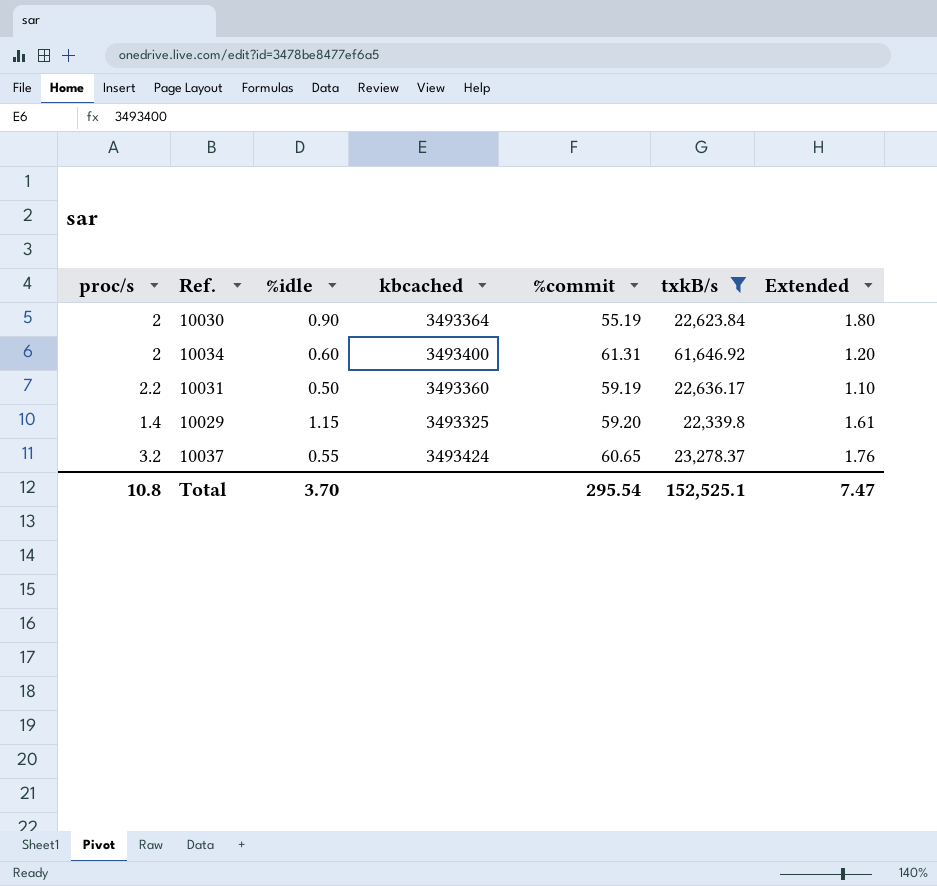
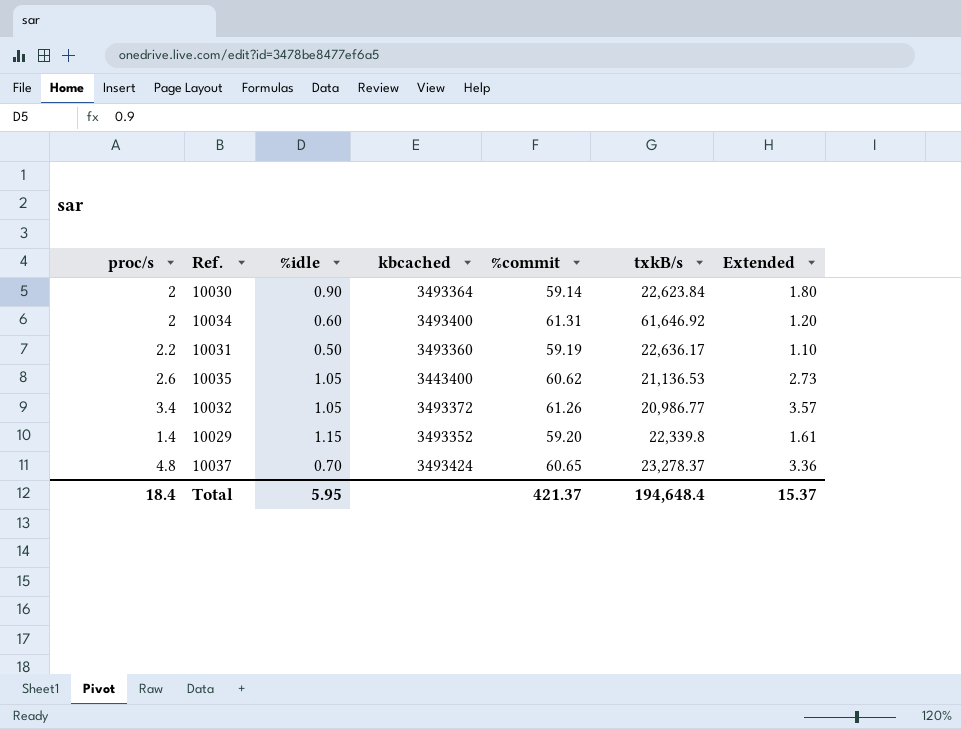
filter: txkB/s >= 22,339.8 -> none
10030 | %commit: 55.19 -> 59.14
10029 | kbcached: 3493325 -> 3493352
10037 | proc/s: 3.2 -> 4.8
10037 | %idle: 0.55 -> 0.70
10037 | Extended: 1.76 -> 3.36
Total | proc/s: 10.8 -> 18.4
Total | %idle: 3.70 -> 5.95
Total | %commit: 295.54 -> 421.37
Total | txkB/s: 152,525.1 -> 194,648.4
Total | Extended: 7.47 -> 15.37

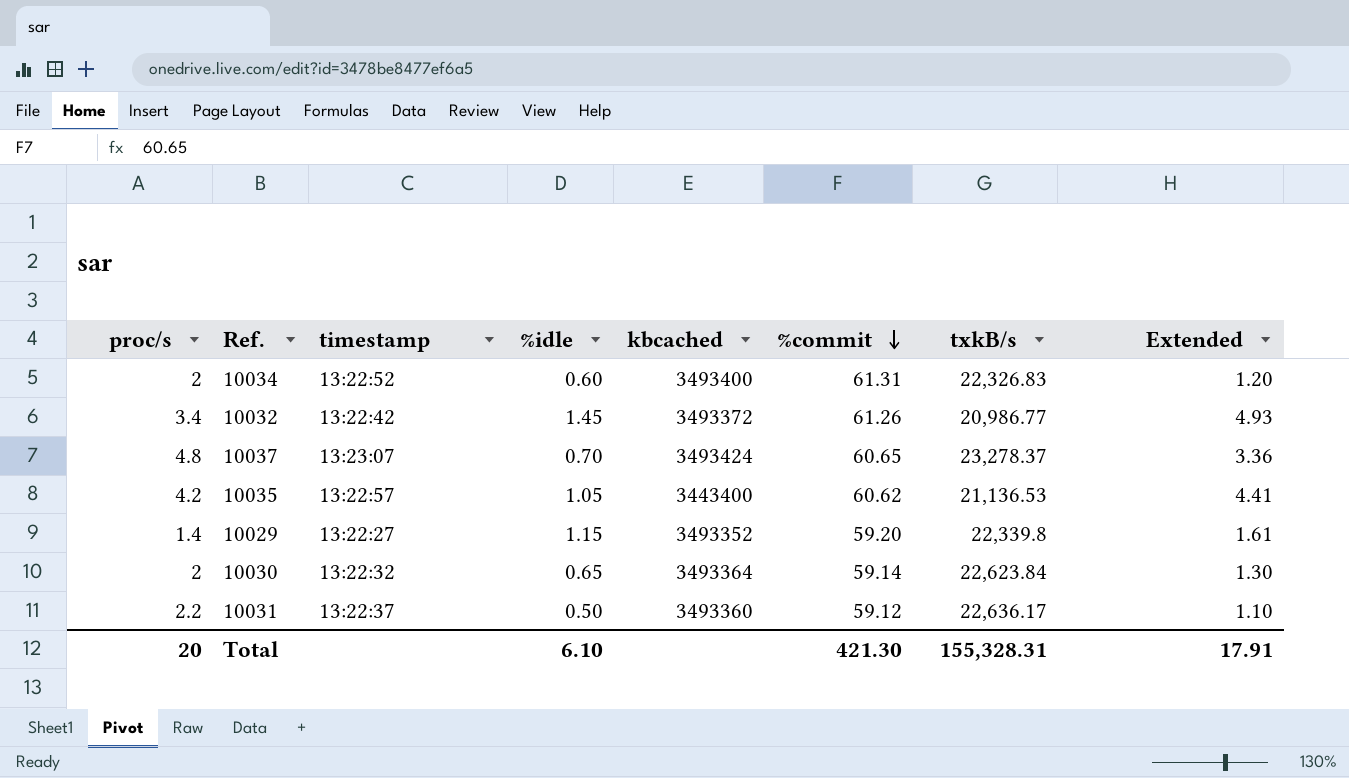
row order: none -> %commit descending
column timestamp | position: none -> 3
10034 | txkB/s: 61,646.92 -> 22,326.83
10032 | %idle: 1.05 -> 1.45
10032 | Extended: 3.57 -> 4.93
10035 | proc/s: 2.6 -> 4.2
10035 | Extended: 2.73 -> 4.41
10030 | %idle: 0.90 -> 0.65
10030 | Extended: 1.80 -> 1.30
10031 | %commit: 59.19 -> 59.12
Total | proc/s: 18.4 -> 20
Total | %idle: 5.95 -> 6.10
Total | %commit: 421.37 -> 421.30
Total | txkB/s: 194,648.4 -> 155,328.31
Total | Extended: 15.37 -> 17.91

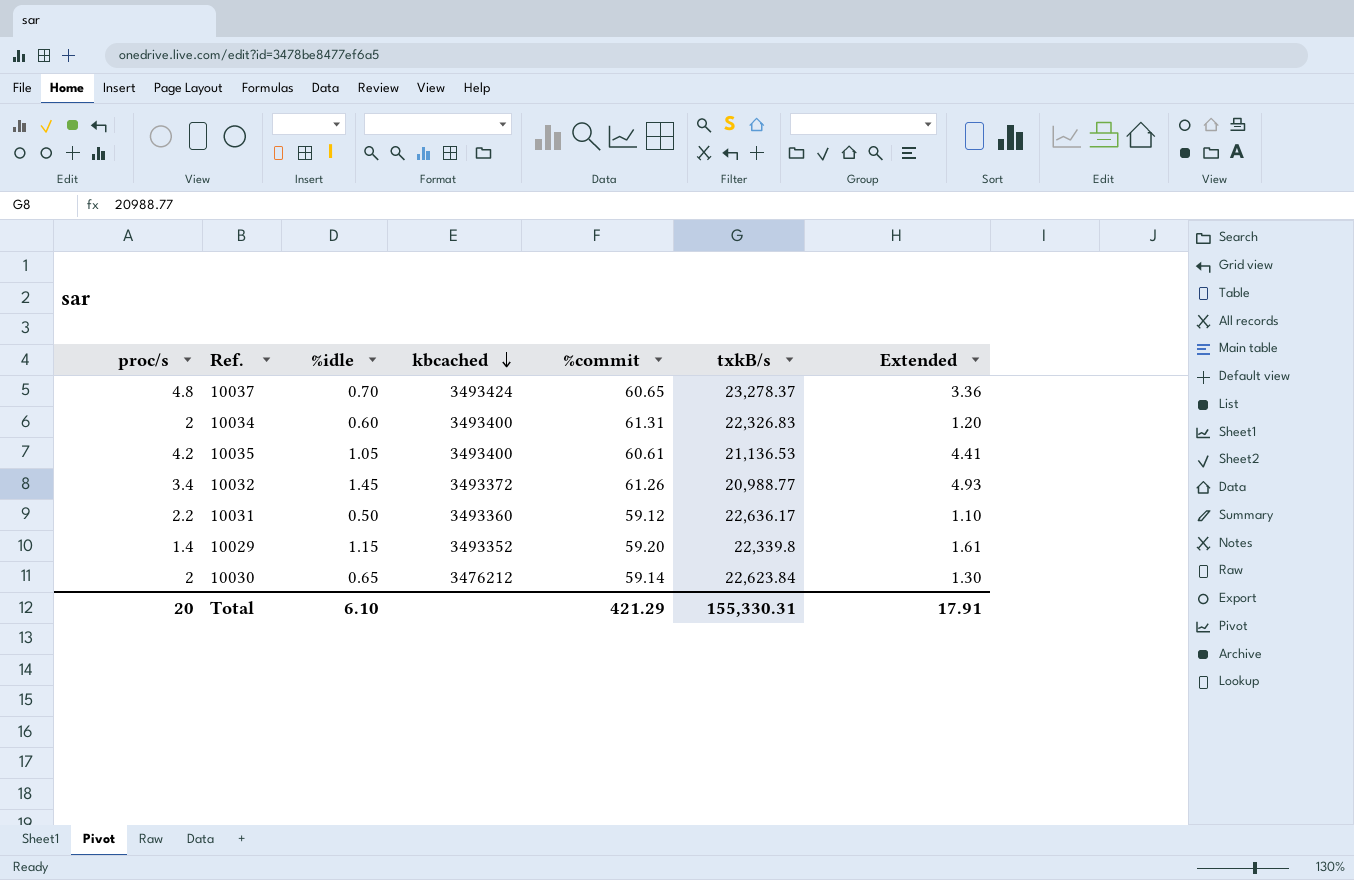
row order: %commit descending -> kbcached descending
column timestamp | position: 3 -> none
10035 | kbcached: 3443400 -> 3493400
10035 | %commit: 60.62 -> 60.61
10032 | txkB/s: 20,986.77 -> 20,988.77
10030 | kbcached: 3493364 -> 3476212
Total | %commit: 421.30 -> 421.29
Total | txkB/s: 155,328.31 -> 155,330.31

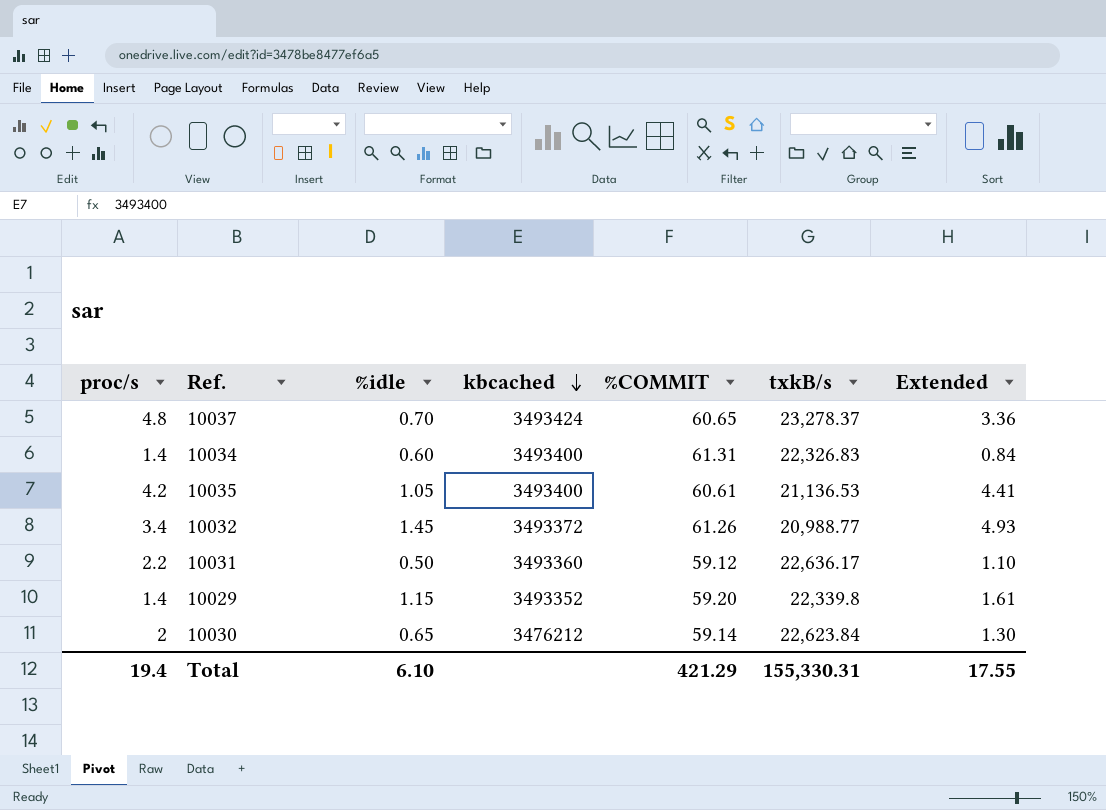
column name: %commit -> %COMMIT
10034 | proc/s: 2 -> 1.4
10034 | Extended: 1.20 -> 0.84
Total | proc/s: 20 -> 19.4
Total | Extended: 17.91 -> 17.55

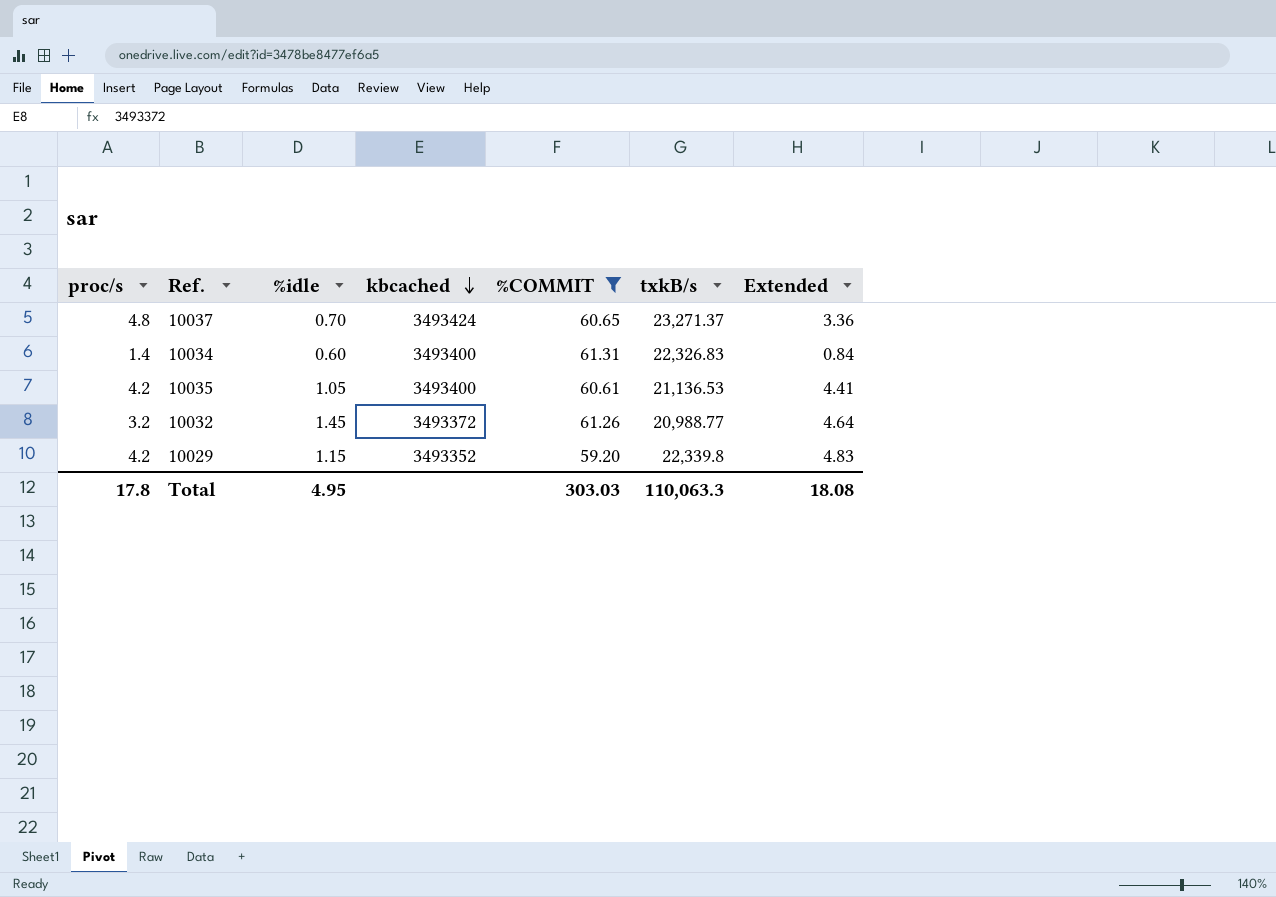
filter: none -> %COMMIT >= 59.20
10037 | txkB/s: 23,278.37 -> 23,271.37
10032 | proc/s: 3.4 -> 3.2
10032 | Extended: 4.93 -> 4.64
10029 | proc/s: 1.4 -> 4.2
10029 | Extended: 1.61 -> 4.83
Total | proc/s: 19.4 -> 17.8
Total | %idle: 6.10 -> 4.95
Total | %COMMIT: 421.29 -> 303.03
Total | txkB/s: 155,330.31 -> 110,063.3
Total | Extended: 17.55 -> 18.08

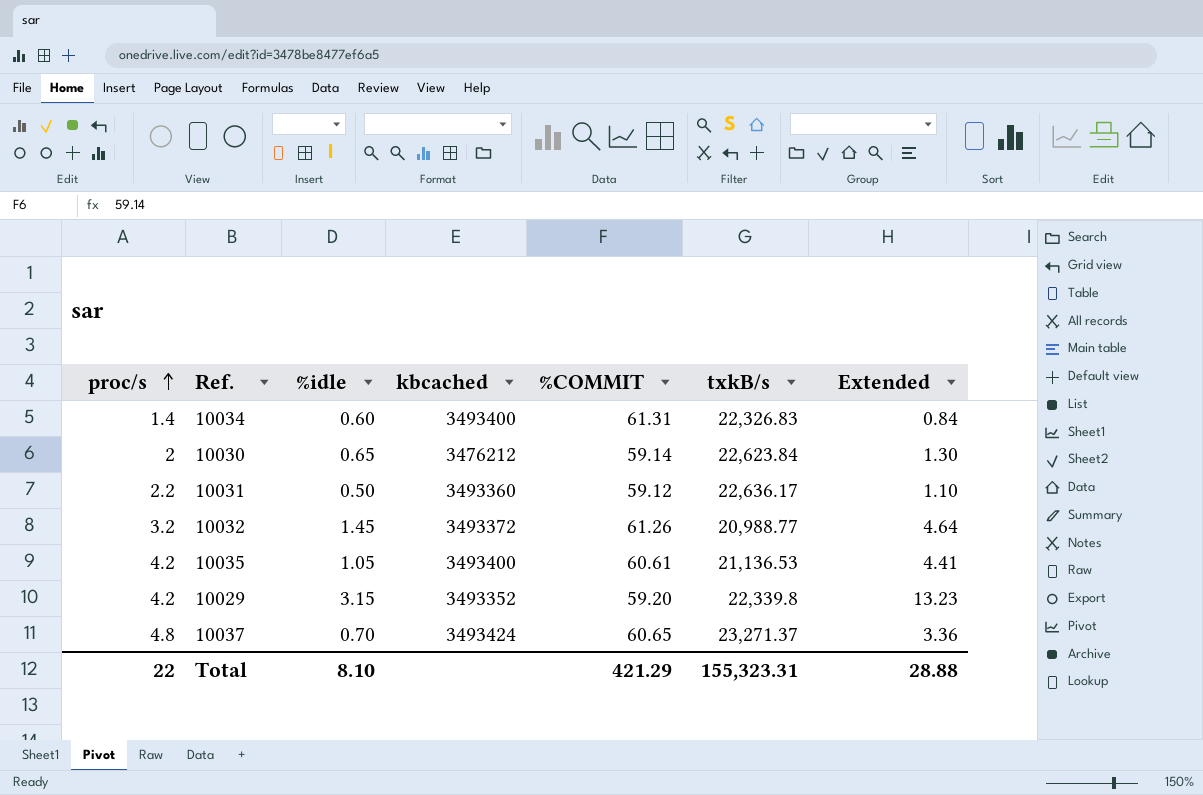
filter: %COMMIT >= 59.20 -> none
row order: kbcached descending -> proc/s ascending
10029 | %idle: 1.15 -> 3.15
10029 | Extended: 4.83 -> 13.23
Total | proc/s: 17.8 -> 22
Total | %idle: 4.95 -> 8.10
Total | %COMMIT: 303.03 -> 421.29
Total | txkB/s: 110,063.3 -> 155,323.31
Total | Extended: 18.08 -> 28.88

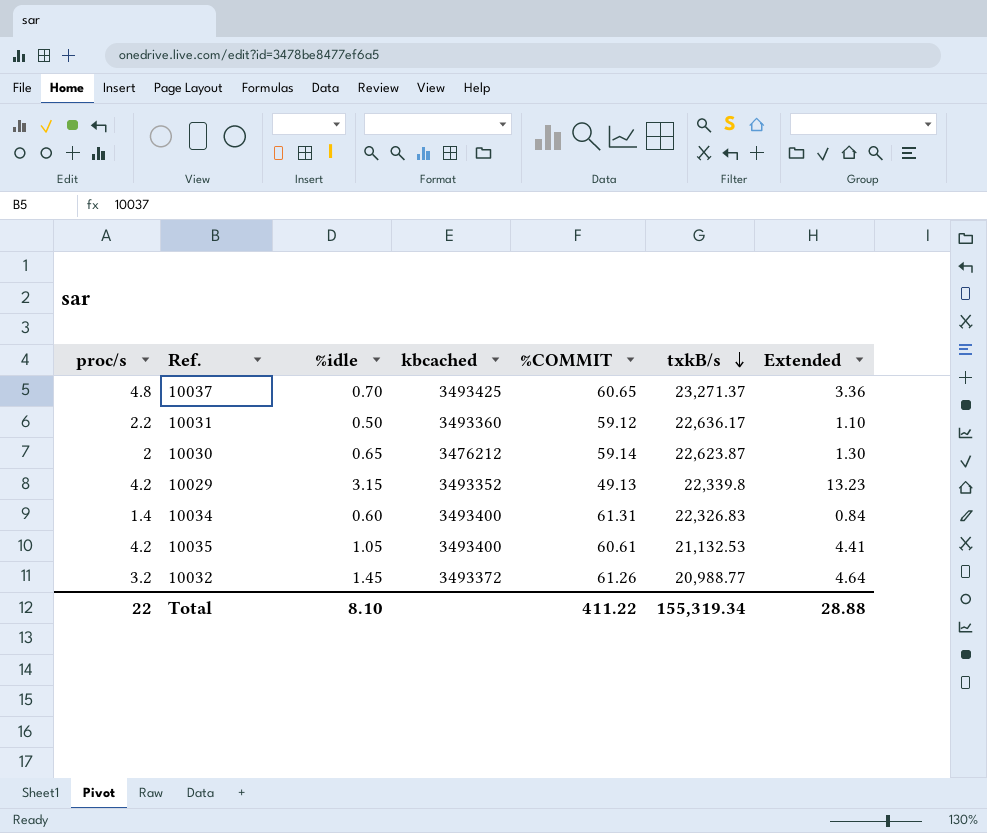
row order: proc/s ascending -> txkB/s descending
10037 | kbcached: 3493424 -> 3493425
10030 | txkB/s: 22,623.84 -> 22,623.87
10029 | %COMMIT: 59.20 -> 49.13
10035 | txkB/s: 21,136.53 -> 21,132.53
Total | %COMMIT: 421.29 -> 411.22
Total | txkB/s: 155,323.31 -> 155,319.34

